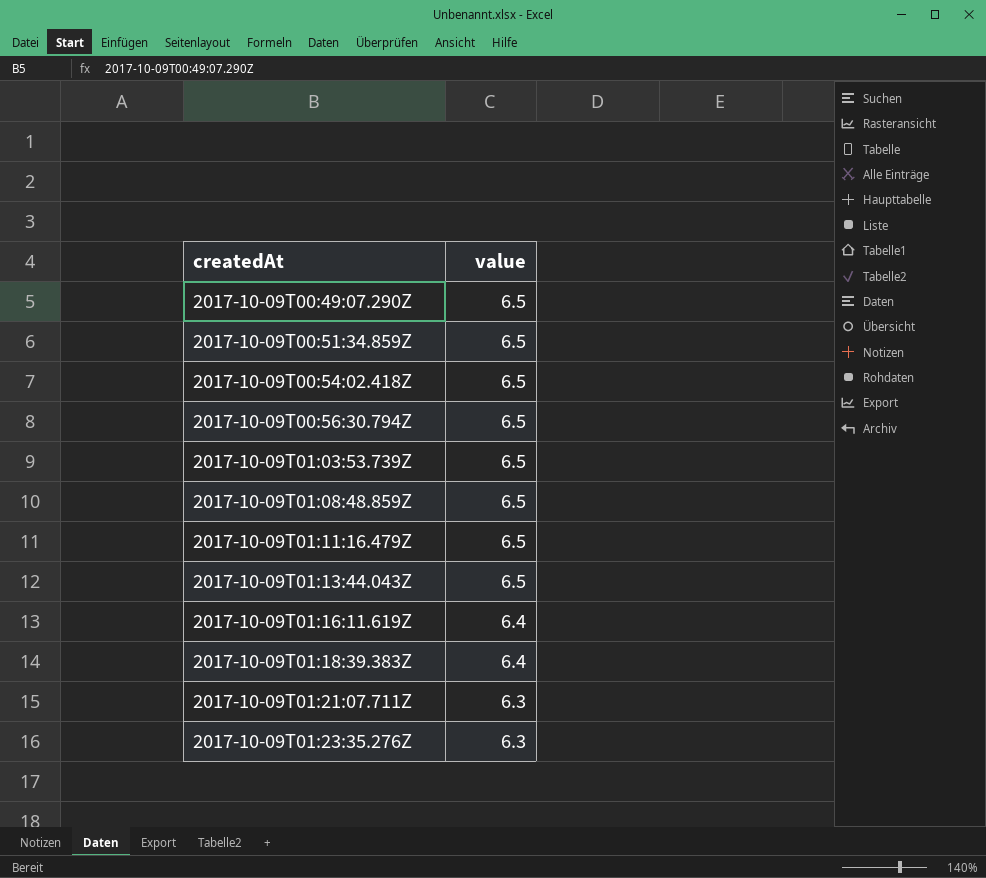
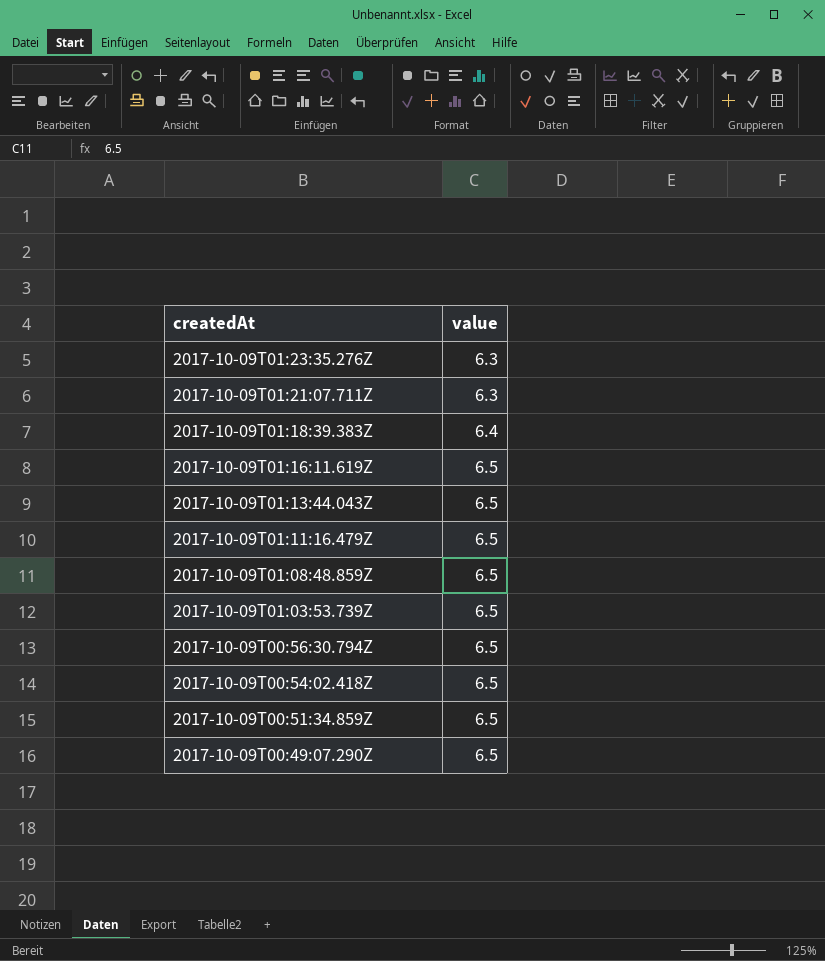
row order: createdAt ascending -> createdAt descending
2017-10-09T01:16:11.619Z | value: 6.4 -> 6.5

